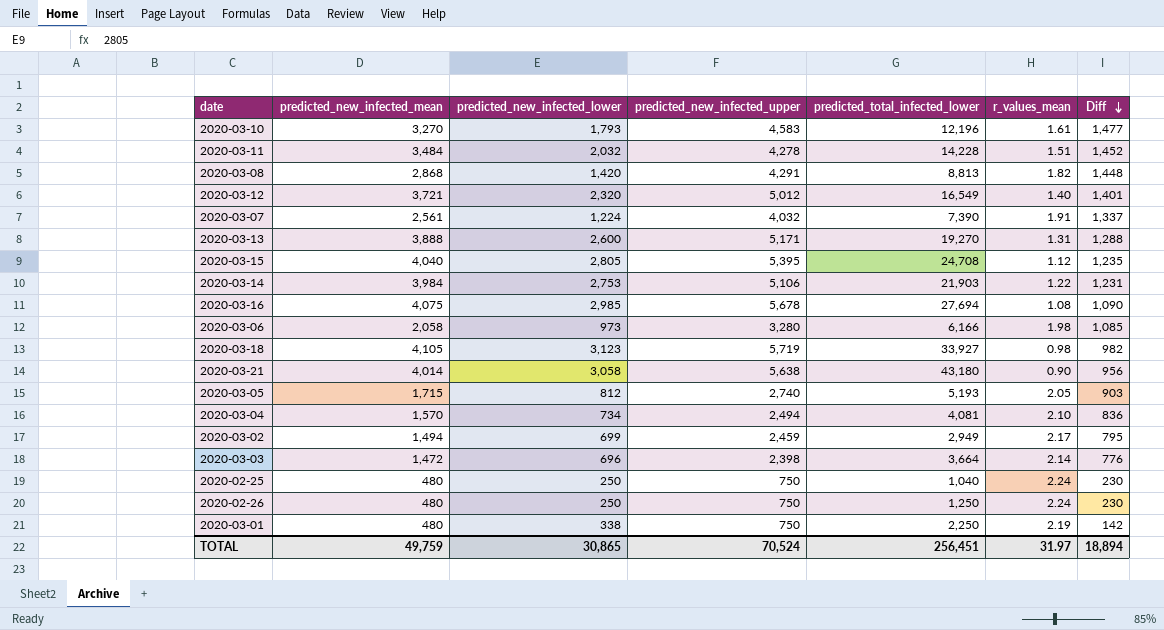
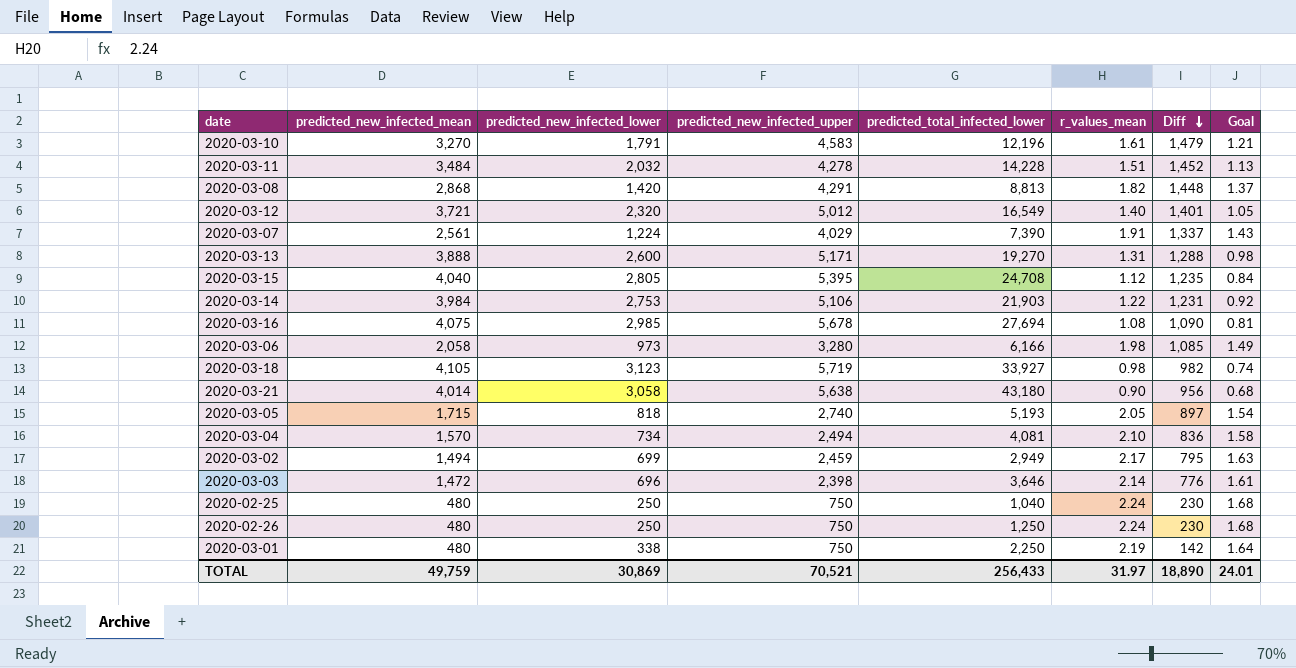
column Goal | formula: none -> [r_values_mean] * 0.75
2020-03-10 | predicted_new_infected_lower: 1,793 -> 1,791
2020-03-10 | Diff: 1,477 -> 1,479
2020-03-07 | predicted_new_infected_upper: 4,032 -> 4,029
2020-03-05 | predicted_new_infected_lower: 812 -> 818
2020-03-05 | Diff: 903 -> 897
2020-03-03 | predicted_total_infected_lower: 3,664 -> 3,646
TOTAL | predicted_new_infected_lower: 30,865 -> 30,869
TOTAL | predicted_new_infected_upper: 70,524 -> 70,521
TOTAL | predicted_total_infected_lower: 256,451 -> 256,433
TOTAL | Diff: 18,894 -> 18,890

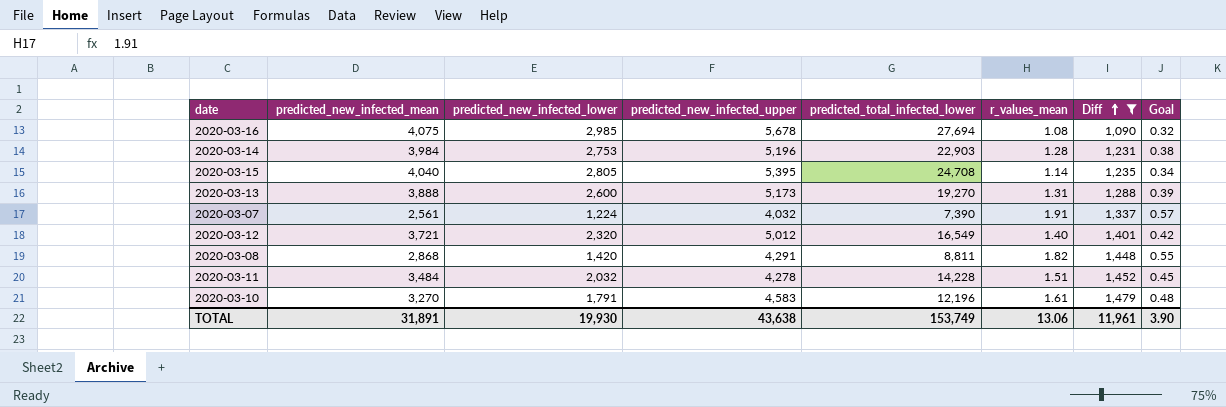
filter: none -> Diff >= 1,090
row order: Diff descending -> Diff ascending
column Goal | formula: [r_values_mean] * 0.75 -> [r_values_mean] * 0.3
2020-03-14 | predicted_new_infected_upper: 5,106 -> 5,196
2020-03-14 | predicted_total_infected_lower: 21,903 -> 22,903
2020-03-14 | r_values_mean: 1.22 -> 1.28
2020-03-15 | r_values_mean: 1.12 -> 1.14
2020-03-13 | predicted_new_infected_upper: 5,171 -> 5,173
2020-03-07 | predicted_new_infected_upper: 4,029 -> 4,032
2020-03-08 | predicted_total_infected_lower: 8,813 -> 8,811
TOTAL | predicted_new_infected_mean: 49,759 -> 31,891
TOTAL | predicted_new_infected_lower: 30,869 -> 19,930
TOTAL | predicted_new_infected_upper: 70,521 -> 43,638
TOTAL | predicted_total_infected_lower: 256,433 -> 153,749
TOTAL | r_values_mean: 31.97 -> 13.06
TOTAL | Diff: 18,890 -> 11,961
TOTAL | Goal: 24.01 -> 3.90

